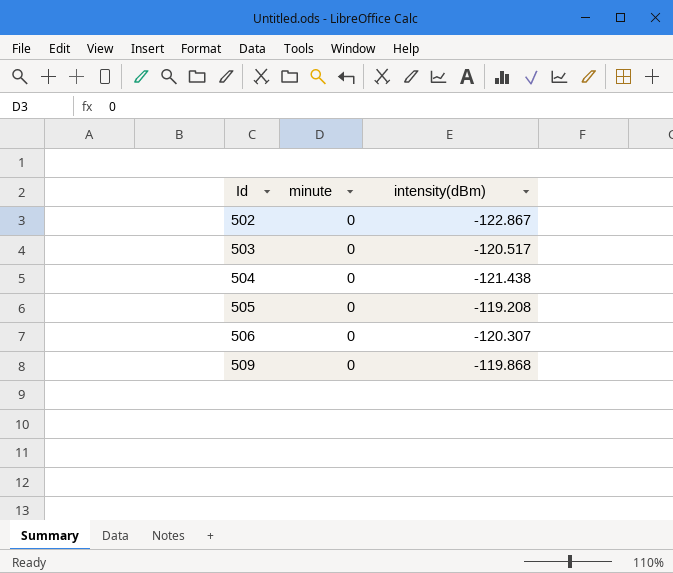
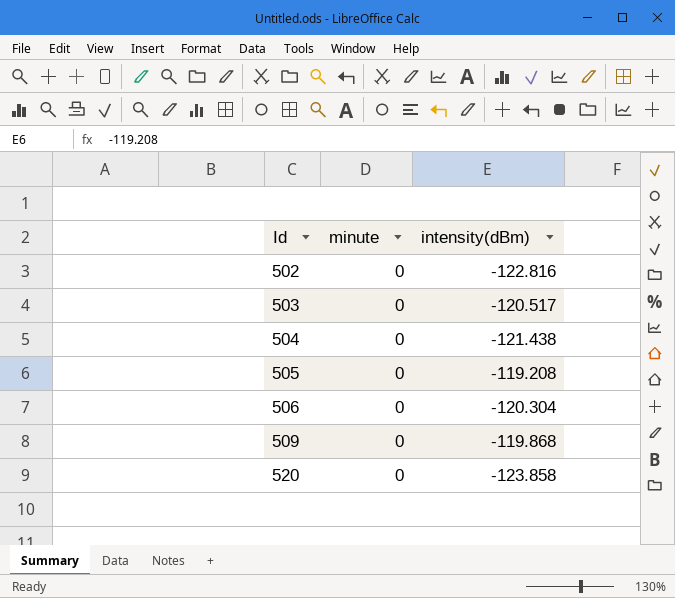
502 | intensity(dBm): -122.867 -> -122.816
506 | intensity(dBm): -120.307 -> -120.304
row 520: none -> 0 | -123.858

